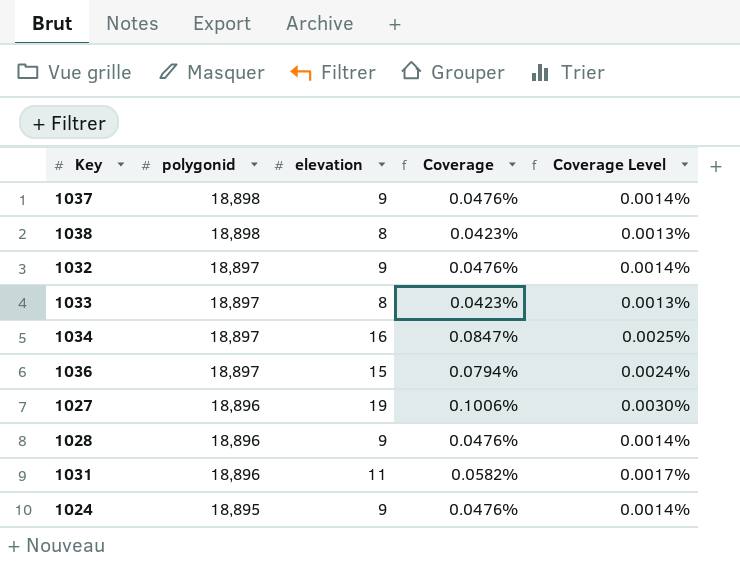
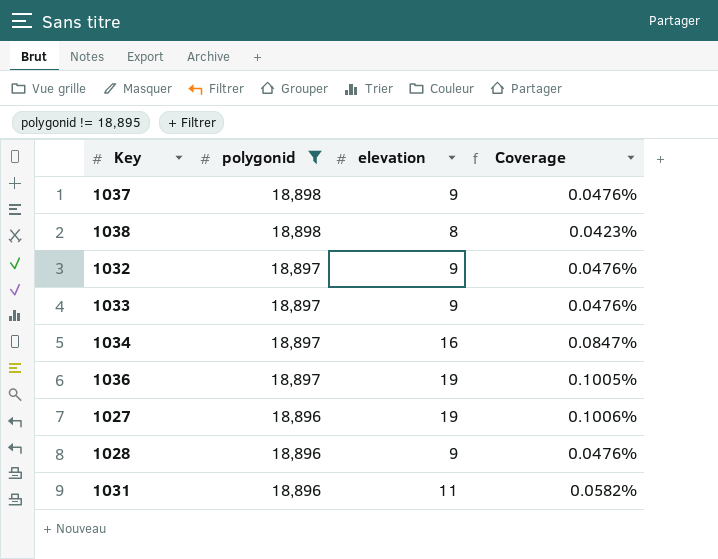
filter: none -> polygonid != 18,895
column Coverage Level | formula: [Coverage] * 0.03 -> none
1033 | elevation: 8 -> 9
1033 | Coverage: 0.0423% -> 0.0476%
1036 | elevation: 15 -> 19
1036 | Coverage: 0.0794% -> 0.1005%

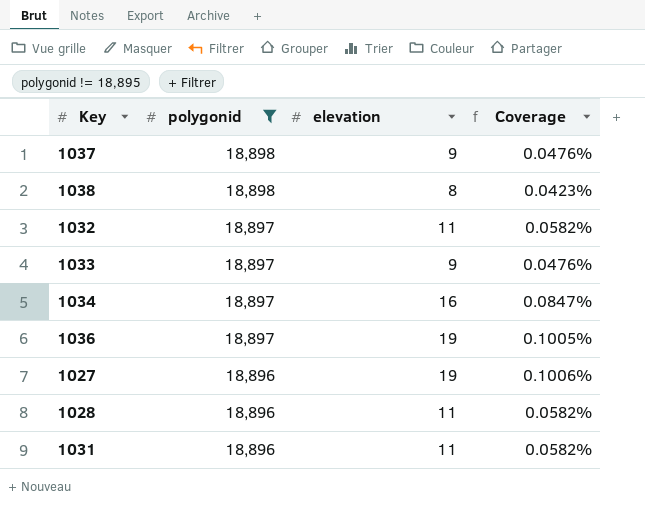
1032 | elevation: 9 -> 11
1032 | Coverage: 0.0476% -> 0.0582%
1028 | elevation: 9 -> 11
1028 | Coverage: 0.0476% -> 0.0582%

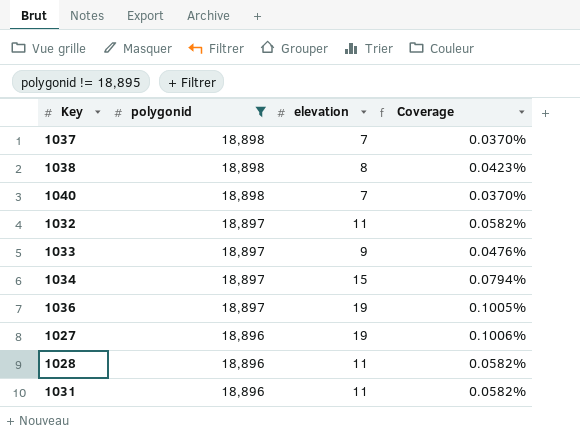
1037 | elevation: 9 -> 7
1037 | Coverage: 0.0476% -> 0.0370%
row 1040: none -> 18,898 | 7 | 0.0370%
1034 | elevation: 16 -> 15
1034 | Coverage: 0.0847% -> 0.0794%

